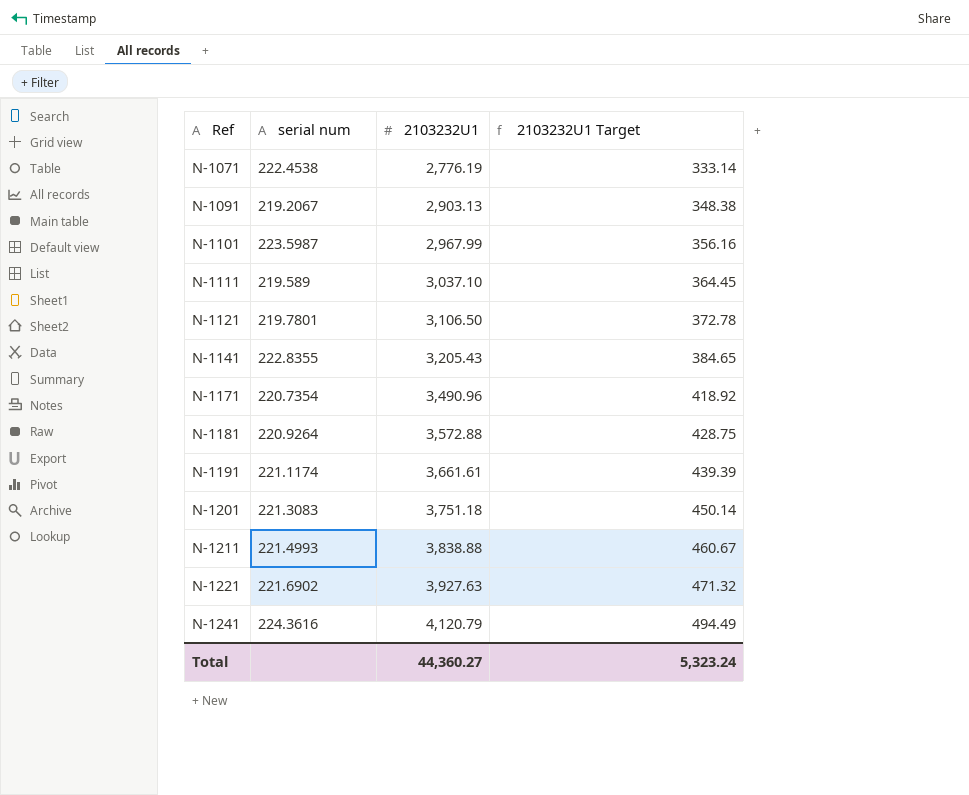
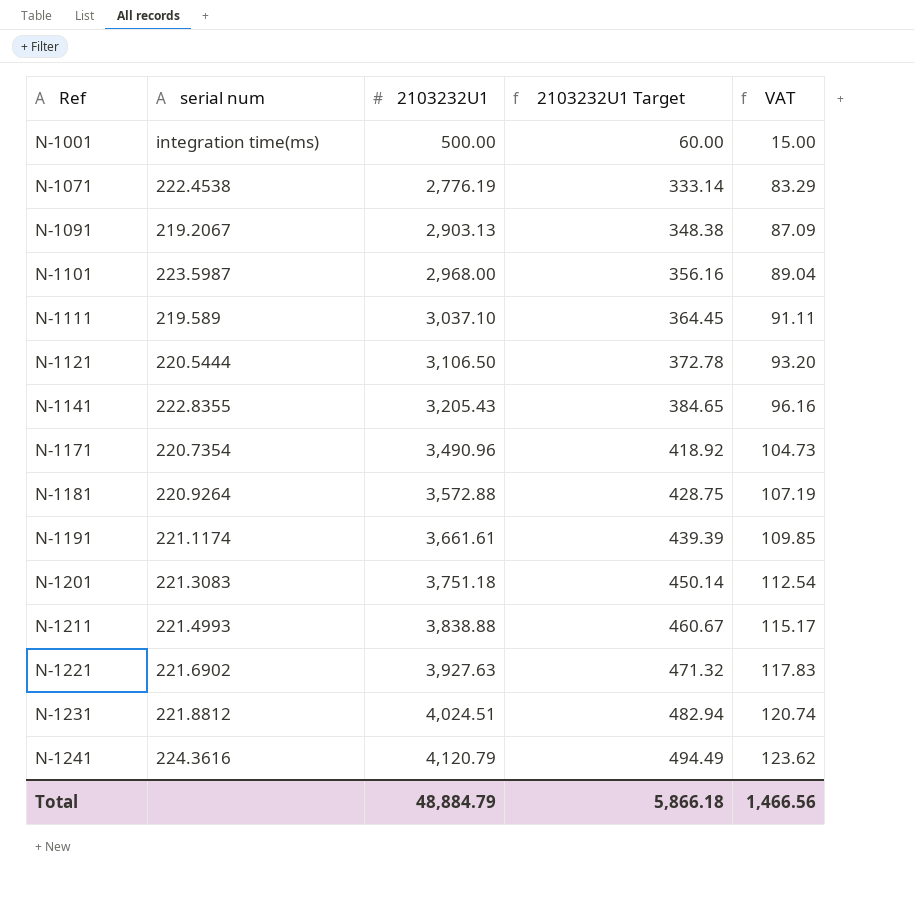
column VAT | formula: none -> [2103232U1] * 0.03
row N-1001: none -> integration time(ms) | 500.00 | 60.00 | 15.00
N-1101 | 2103232U1: 2,967.99 -> 2,968.00
N-1121 | serial num: 219.7801 -> 220.5444
row N-1231: none -> 221.8812 | 4,024.51 | 482.94 | 120.74
Total | 2103232U1: 44,360.27 -> 48,884.79
Total | 2103232U1 Target: 5,323.24 -> 5,866.18

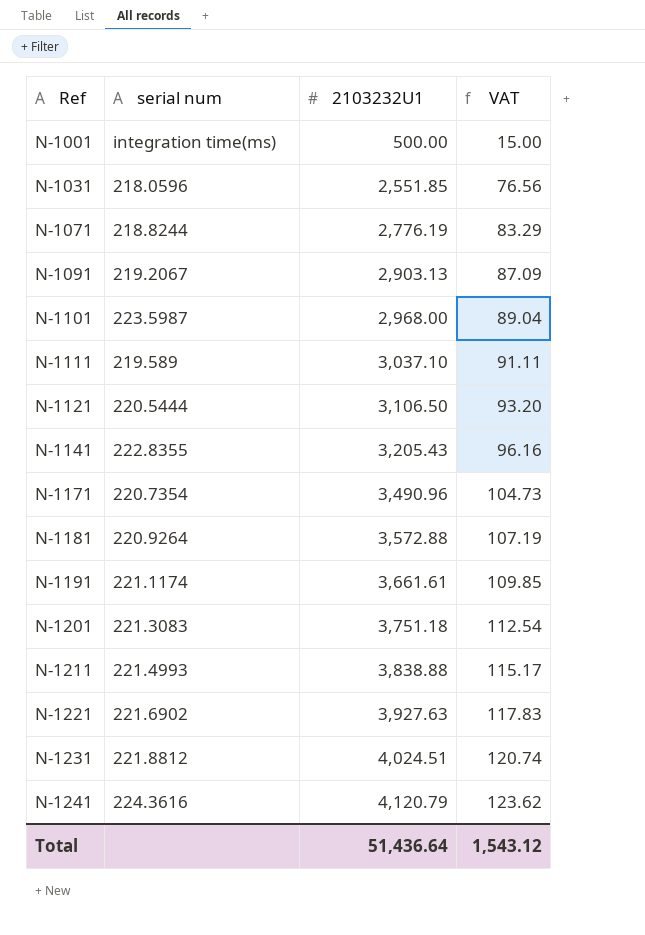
column 2103232U1 Target | formula: [2103232U1] * 0.12 -> none
row N-1031: none -> 218.0596 | 2,551.85 | 76.56
N-1071 | serial num: 222.4538 -> 218.8244
Total | 2103232U1: 48,884.79 -> 51,436.64
Total | VAT: 1,466.56 -> 1,543.12

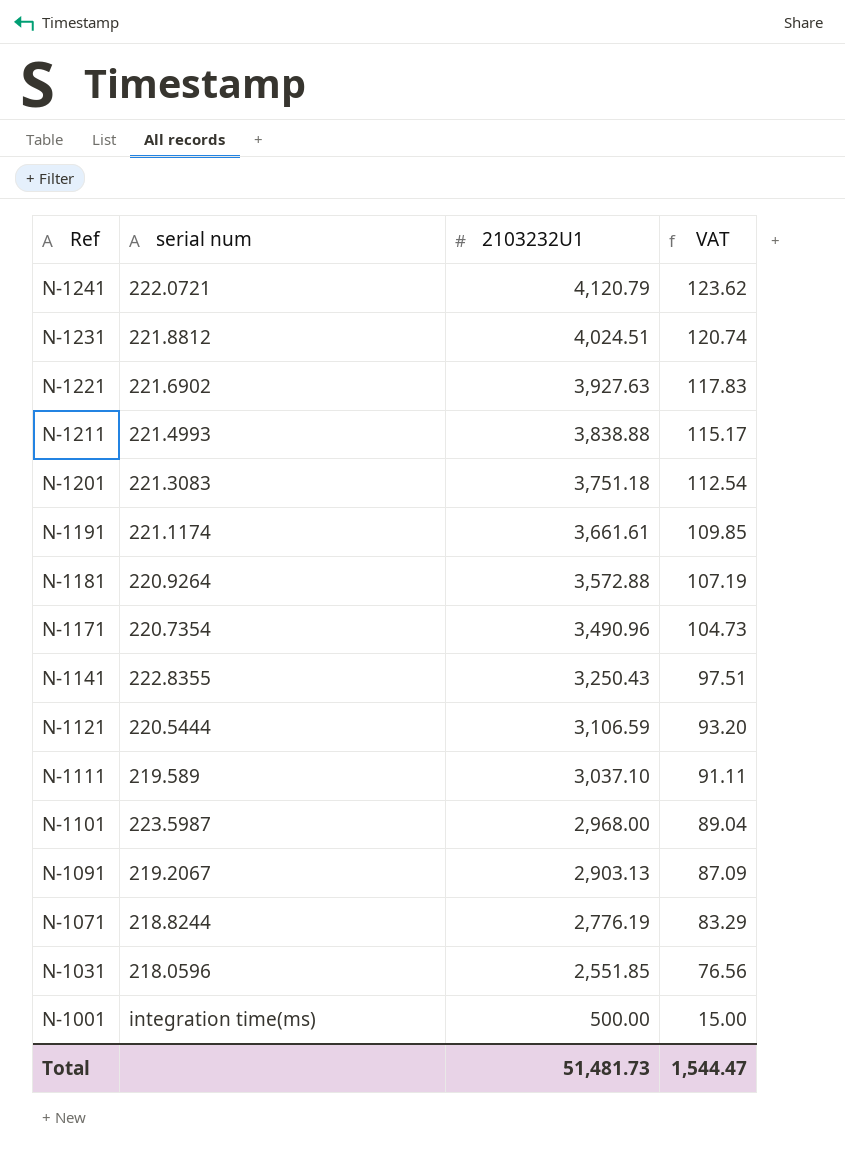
row order: Ref ascending -> Ref descending
N-1241 | serial num: 224.3616 -> 222.0721
N-1141 | 2103232U1: 3,205.43 -> 3,250.43
N-1141 | VAT: 96.16 -> 97.51
N-1121 | 2103232U1: 3,106.50 -> 3,106.59
Total | 2103232U1: 51,436.64 -> 51,481.73
Total | VAT: 1,543.12 -> 1,544.47

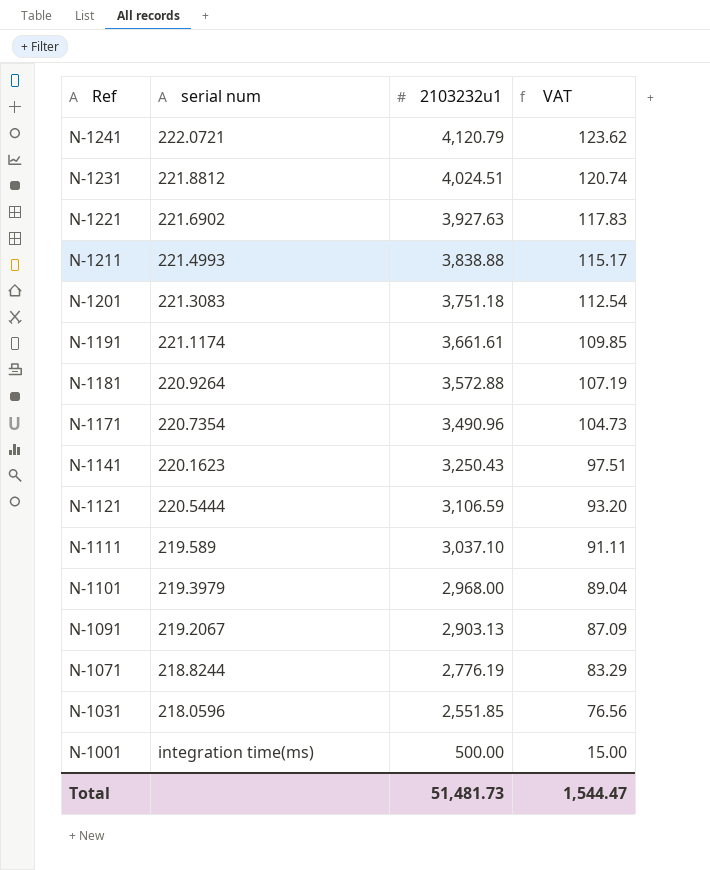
column name: 2103232U1 -> 2103232u1
N-1141 | serial num: 222.8355 -> 220.1623
N-1101 | serial num: 223.5987 -> 219.3979

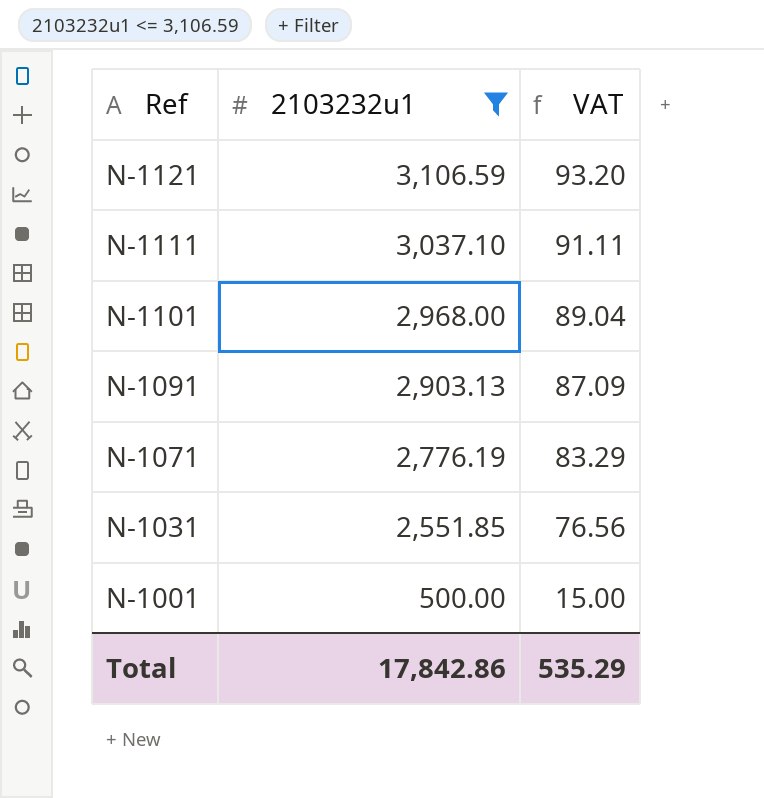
filter: none -> 2103232u1 <= 3,106.59
column serial num | position: 2 -> none
Total | 2103232u1: 51,481.73 -> 17,842.86
Total | VAT: 1,544.47 -> 535.29

